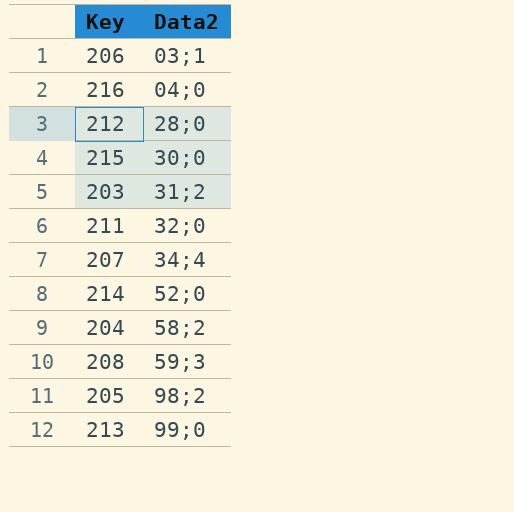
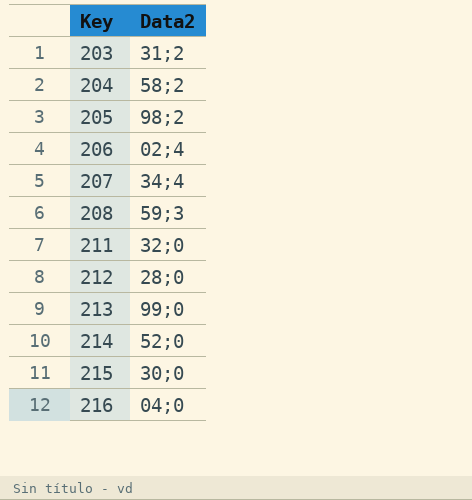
row order: Data2 ascending -> Key ascending
206 | Data2: 03;1 -> 02;4

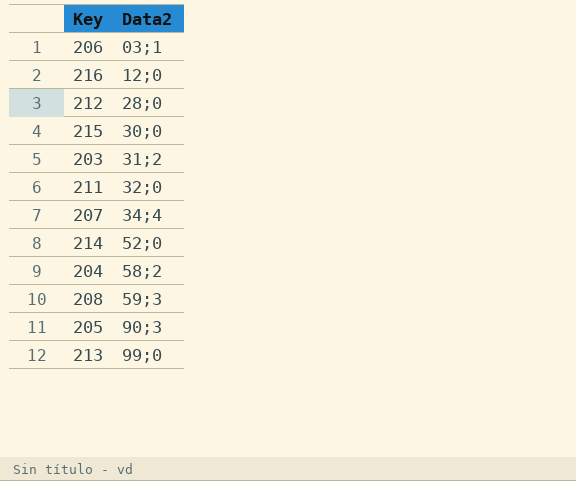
row order: Key ascending -> Data2 ascending
206 | Data2: 02;4 -> 03;1
216 | Data2: 04;0 -> 12;0
205 | Data2: 98;2 -> 90;3

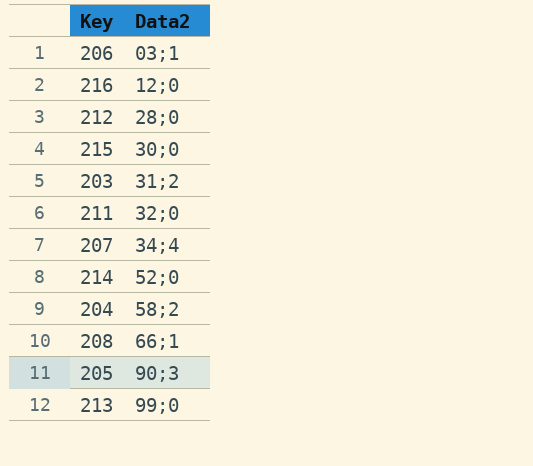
208 | Data2: 59;3 -> 66;1

